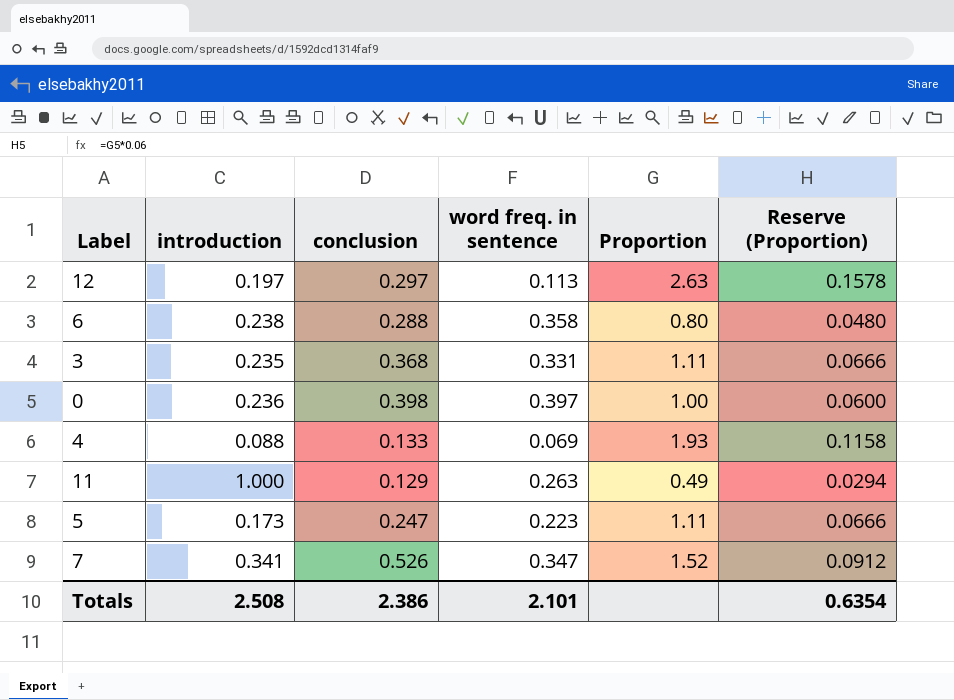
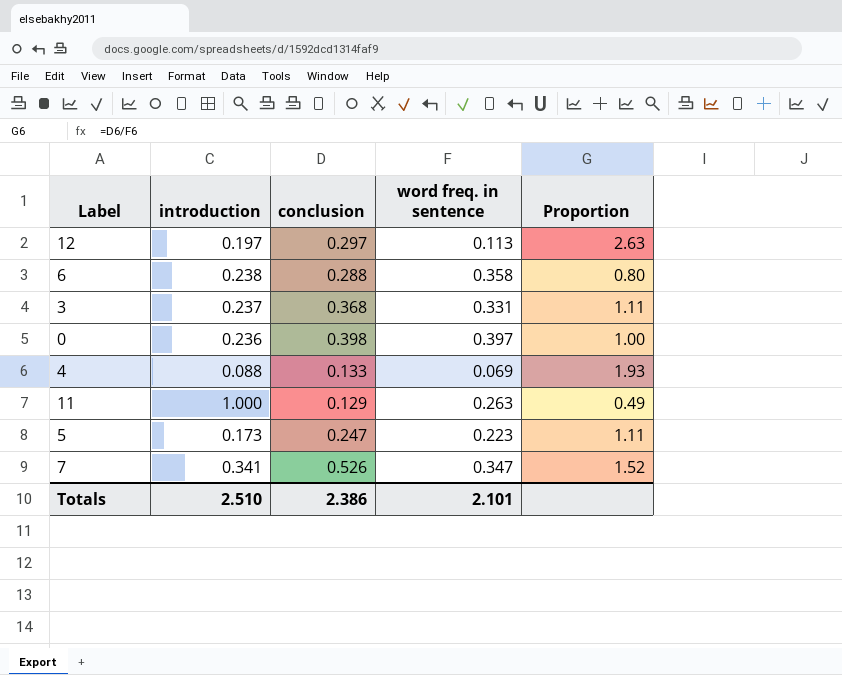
column Reserve (Proportion) | formula: [Proportion] * 0.06 -> none
3 | introduction: 0.235 -> 0.237
Totals | introduction: 2.508 -> 2.510

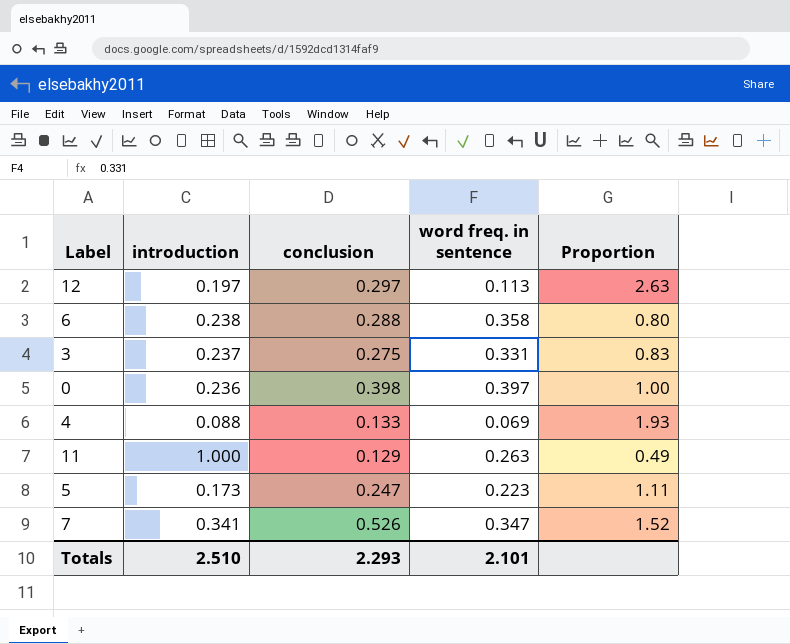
3 | conclusion: 0.368 -> 0.275
3 | Proportion: 1.11 -> 0.83
Totals | conclusion: 2.386 -> 2.293

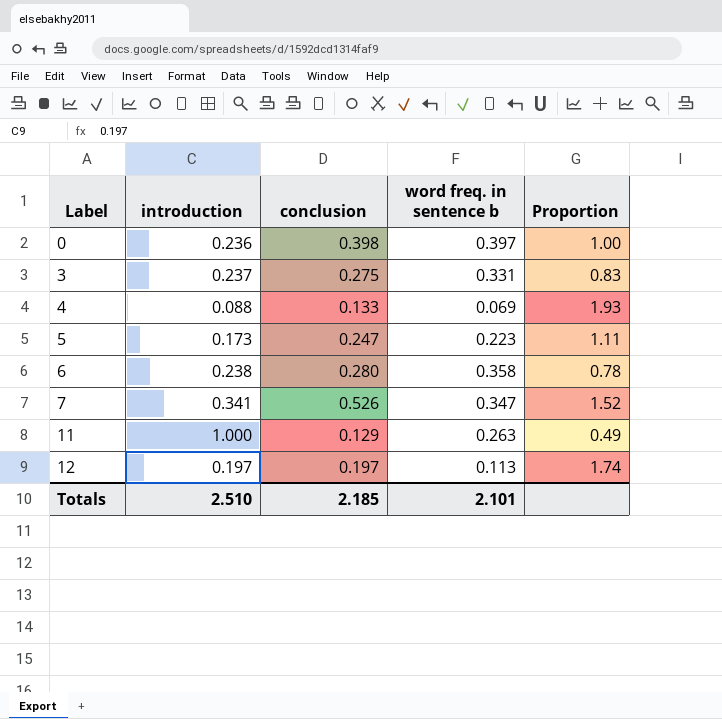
row order: none -> Label ascending
column name: word freq. in sentence -> word freq. in sentence b
6 | conclusion: 0.288 -> 0.280
6 | Proportion: 0.80 -> 0.78
12 | conclusion: 0.297 -> 0.197
12 | Proportion: 2.63 -> 1.74
Totals | conclusion: 2.293 -> 2.185

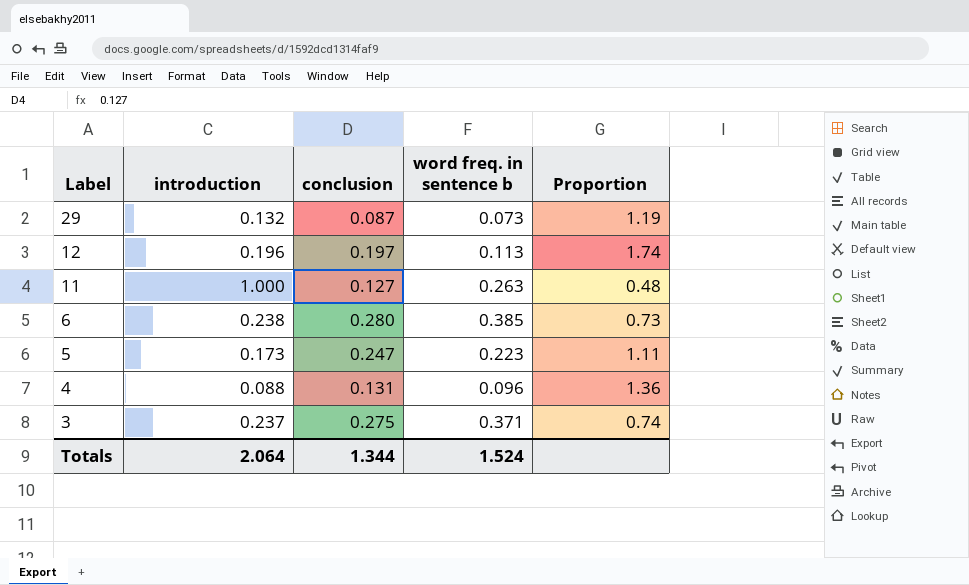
row order: Label ascending -> Label descending
row 0: 0.236 | 0.398 | 0.397 | 1.00 -> none
row 7: 0.341 | 0.526 | 0.347 | 1.52 -> none
row 29: none -> 0.132 | 0.087 | 0.073 | 1.19
12 | introduction: 0.197 -> 0.196
11 | conclusion: 0.129 -> 0.127
11 | Proportion: 0.49 -> 0.48
6 | word freq. in sentence b: 0.358 -> 0.385
6 | Proportion: 0.78 -> 0.73
4 | conclusion: 0.133 -> 0.131
4 | word freq. in sentence b: 0.069 -> 0.096
4 | Proportion: 1.93 -> 1.36
3 | word freq. in sentence b: 0.331 -> 0.371
3 | Proportion: 0.83 -> 0.74
Totals | introduction: 2.510 -> 2.064
Totals | conclusion: 2.185 -> 1.344
Totals | word freq. in sentence b: 2.101 -> 1.524

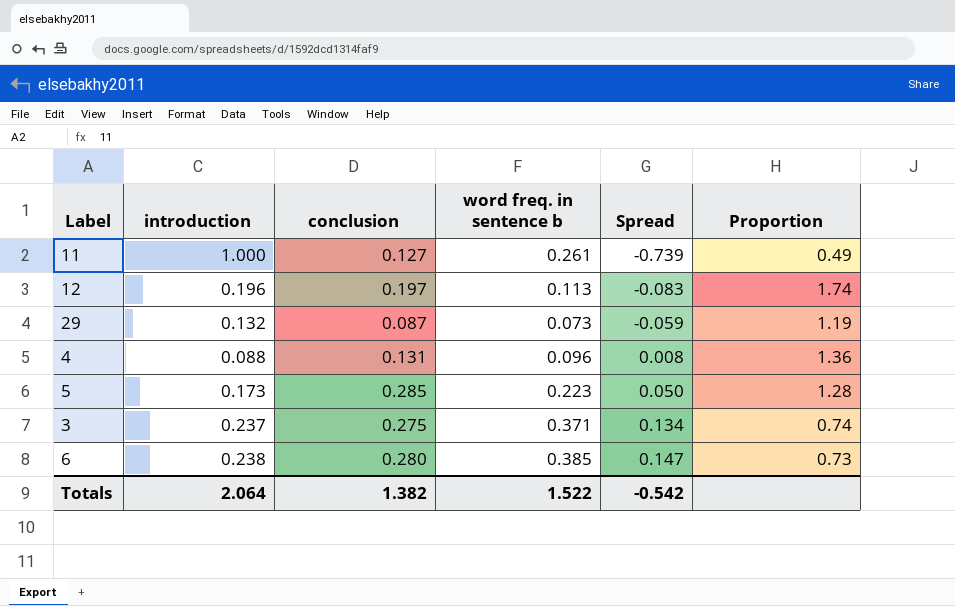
row order: Label descending -> Spread ascending
column Spread | formula: none -> [word freq. in sentence b] - [introduction]
11 | word freq. in sentence b: 0.263 -> 0.261
11 | Proportion: 0.48 -> 0.49
5 | conclusion: 0.247 -> 0.285
5 | Proportion: 1.11 -> 1.28
Totals | conclusion: 1.344 -> 1.382
Totals | word freq. in sentence b: 1.524 -> 1.522

